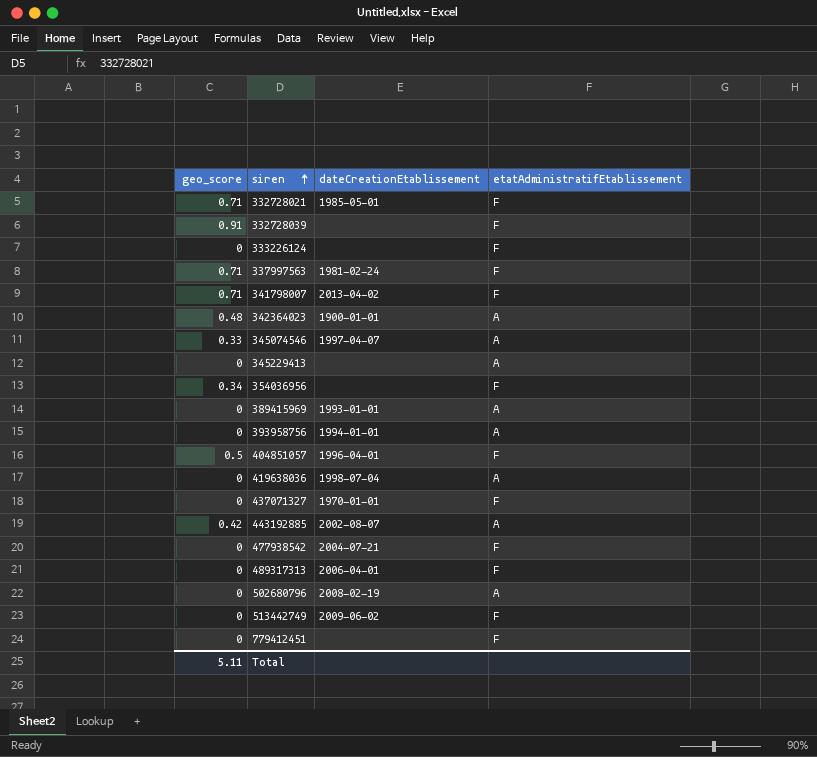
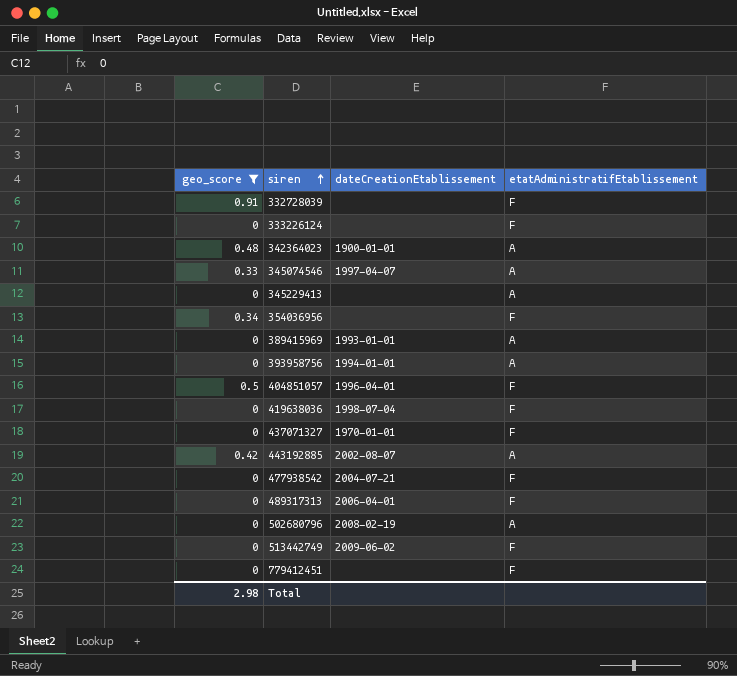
filter: none -> geo_score != 0.71
419638036 | etatAdministratifEtablissement: A -> F
Total | geo_score: 5.11 -> 2.98

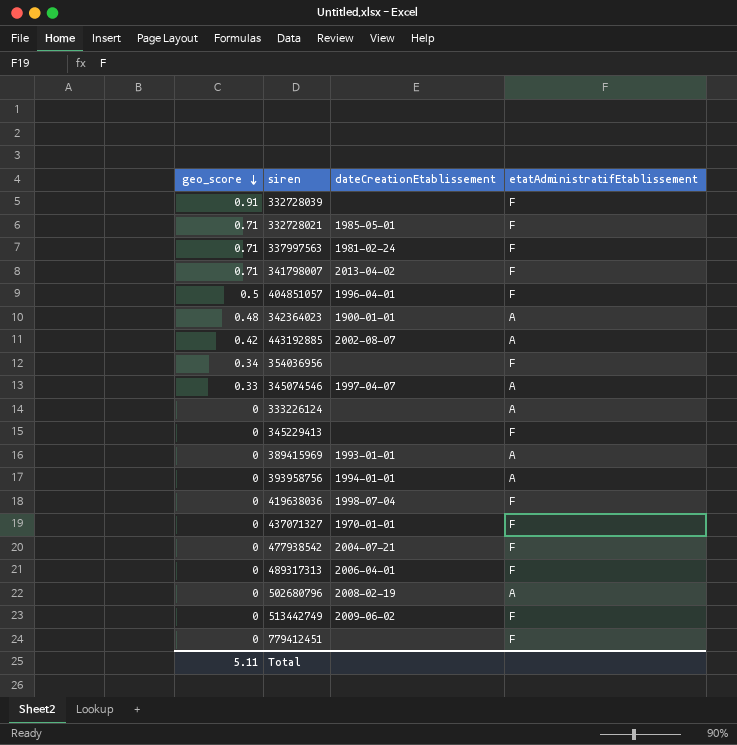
filter: geo_score != 0.71 -> none
row order: siren ascending -> geo_score descending
333226124 | etatAdministratifEtablissement: F -> A
345229413 | etatAdministratifEtablissement: A -> F
Total | geo_score: 2.98 -> 5.11

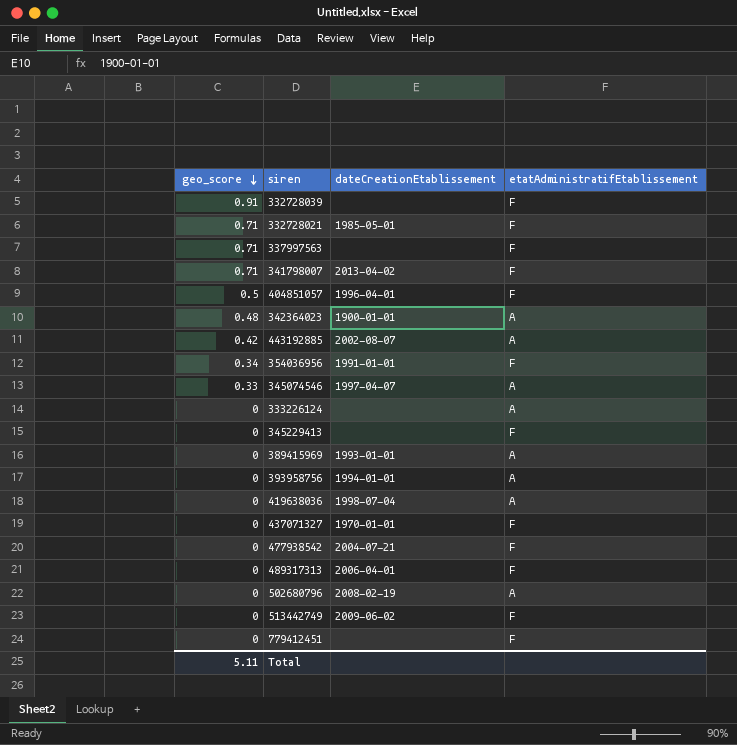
337997563 | dateCreationEtablissement: 1981-02-24 -> none
354036956 | dateCreationEtablissement: none -> 1991-01-01
419638036 | etatAdministratifEtablissement: F -> A

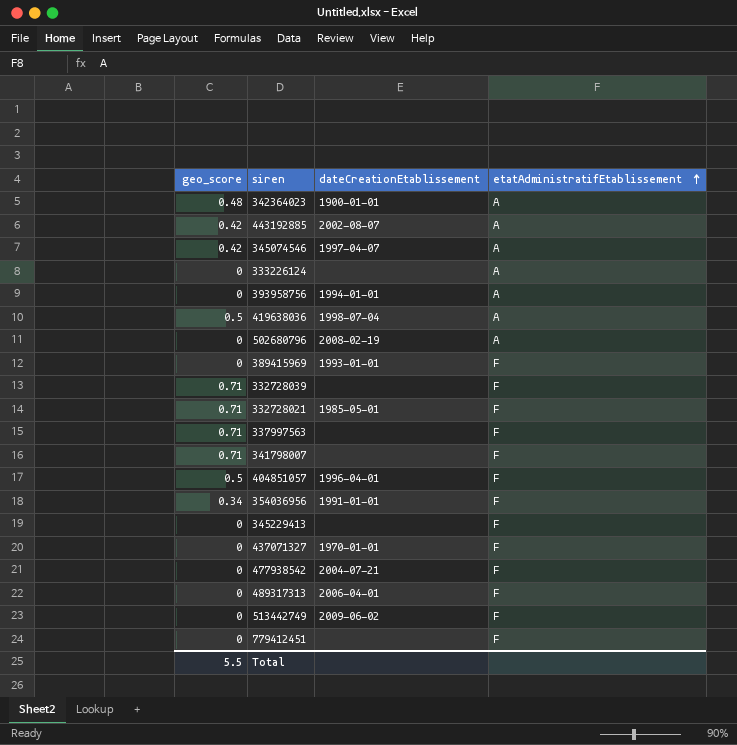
row order: geo_score descending -> etatAdministratifEtablissement ascending
345074546 | geo_score: 0.33 -> 0.42
419638036 | geo_score: 0 -> 0.5
389415969 | etatAdministratifEtablissement: A -> F
332728039 | geo_score: 0.91 -> 0.71
341798007 | dateCreationEtablissement: 2013-04-02 -> none
Total | geo_score: 5.11 -> 5.5

